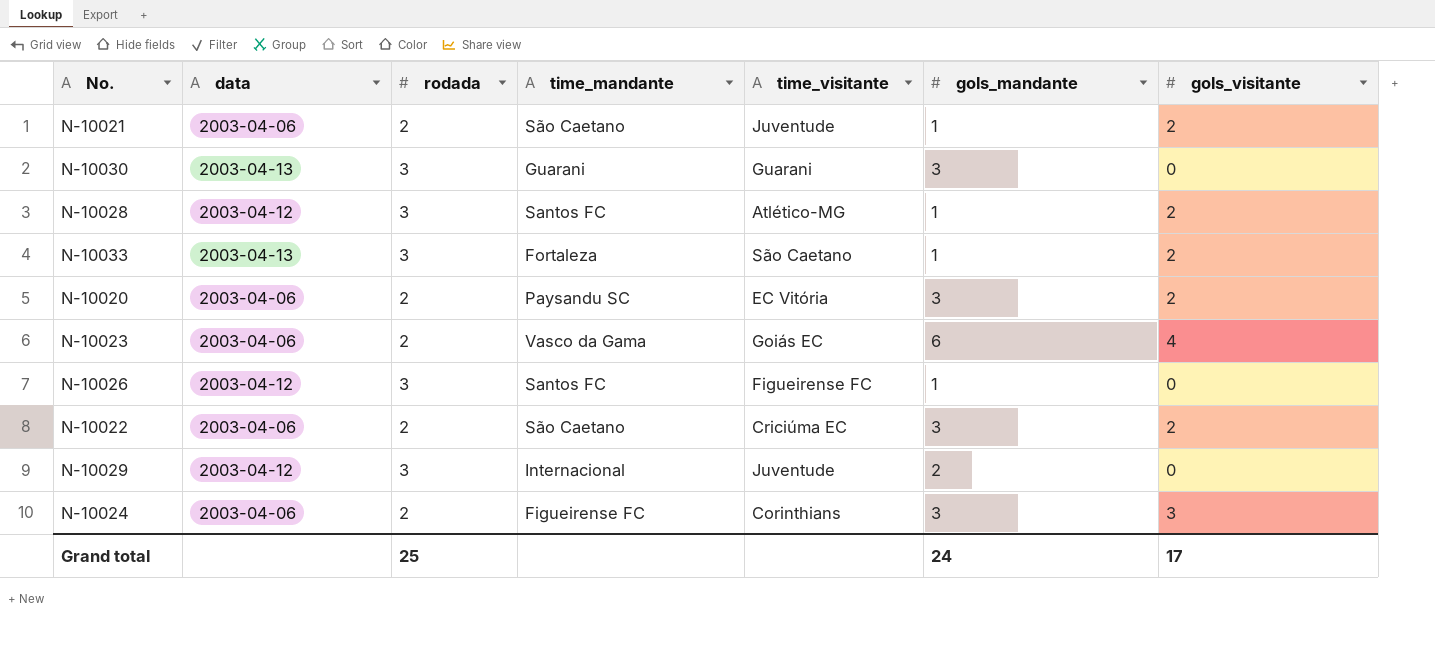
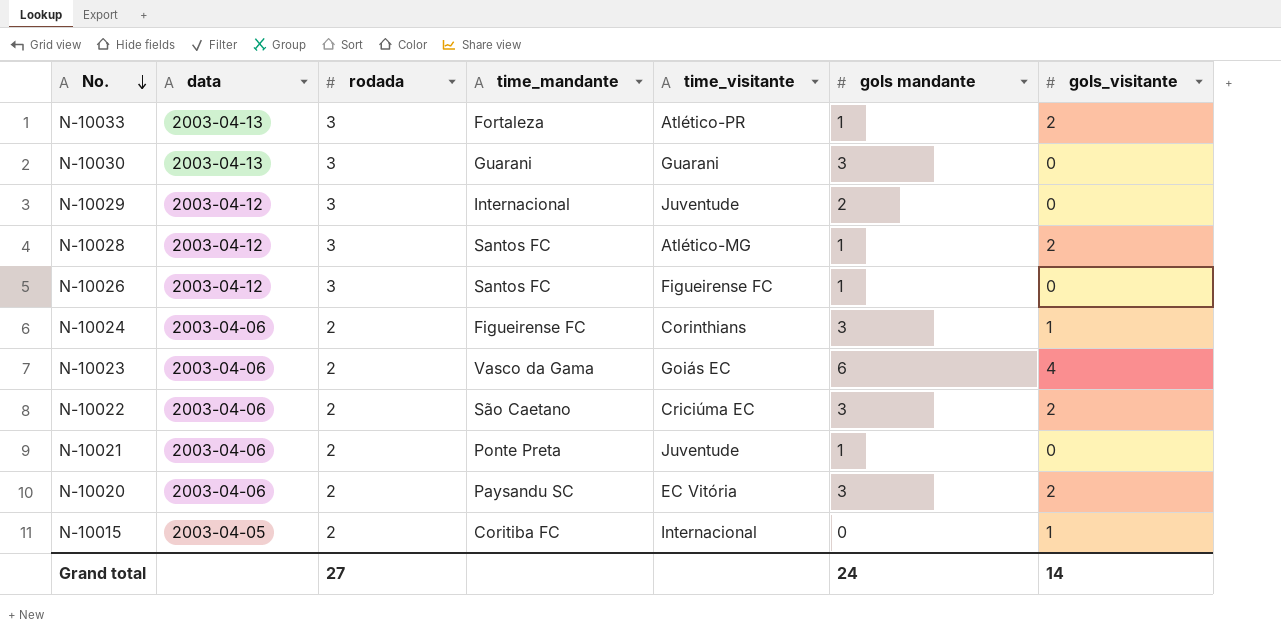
row order: none -> No. descending
column name: gols_mandante -> gols mandante
N-10033 | time_visitante: São Caetano -> Atlético-PR
N-10024 | gols_visitante: 3 -> 1
N-10021 | time_mandante: São Caetano -> Ponte Preta
N-10021 | gols_visitante: 2 -> 0
row N-10015: none -> 2003-04-05 | 2 | Coritiba FC | Internacional | 0 | 1
Grand total | rodada: 25 -> 27
Grand total | gols_visitante: 17 -> 14

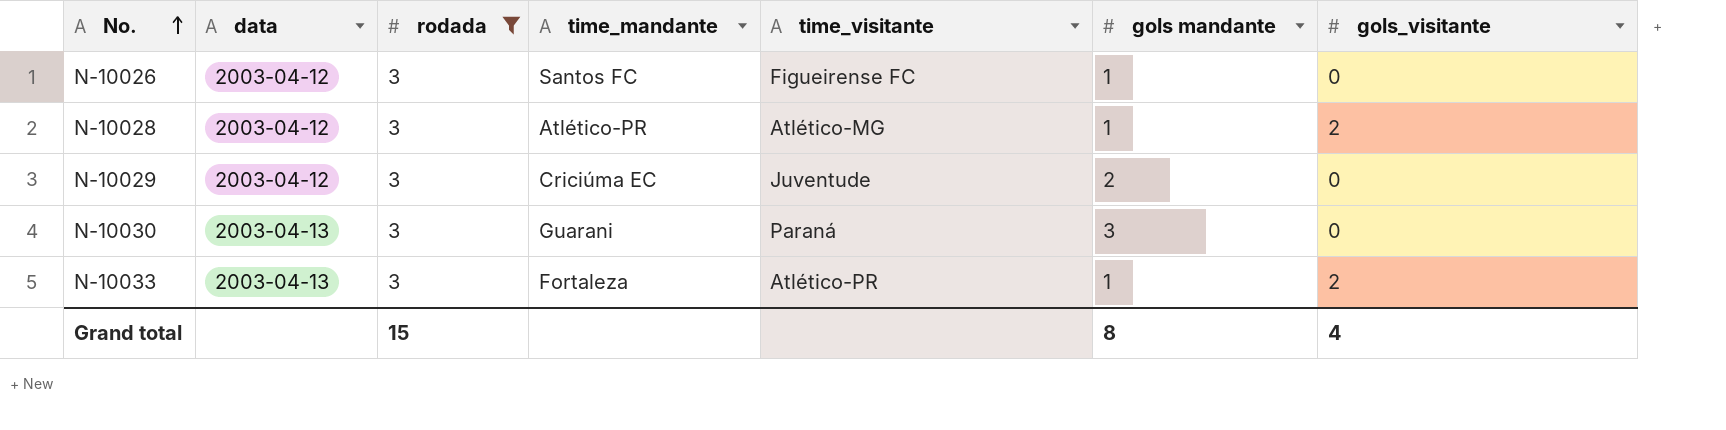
filter: none -> rodada = 3
row order: No. descending -> No. ascending
N-10028 | time_mandante: Santos FC -> Atlético-PR
N-10029 | time_mandante: Internacional -> Criciúma EC
N-10030 | time_visitante: Guarani -> Paraná
Grand total | rodada: 27 -> 15
Grand total | gols mandante: 24 -> 8
Grand total | gols_visitante: 14 -> 4

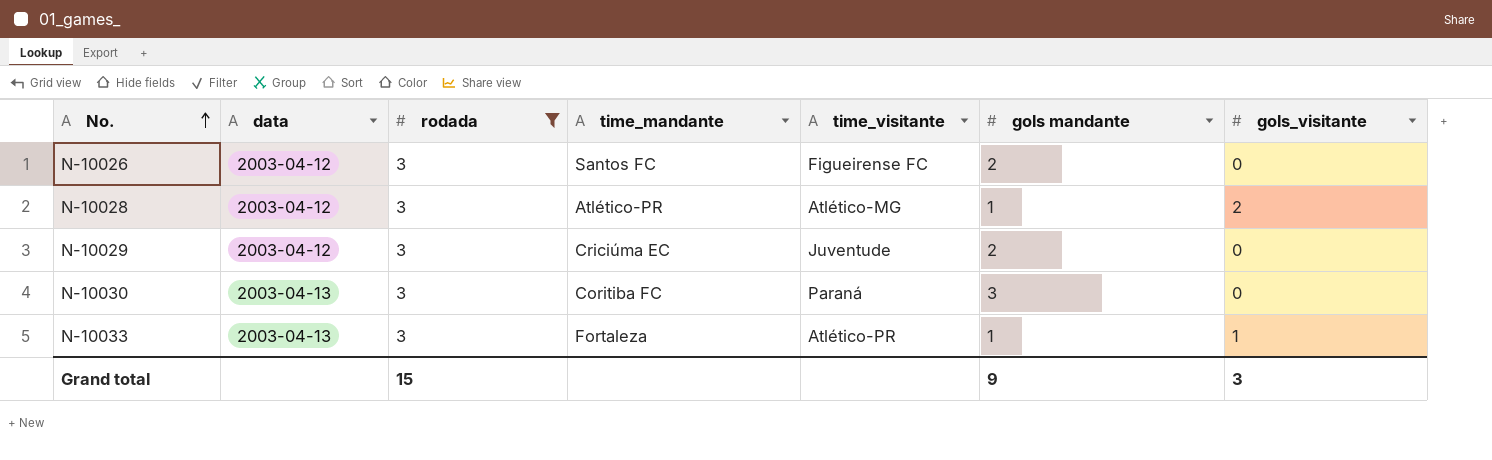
N-10026 | gols mandante: 1 -> 2
N-10030 | time_mandante: Guarani -> Coritiba FC
N-10033 | gols_visitante: 2 -> 1
Grand total | gols mandante: 8 -> 9
Grand total | gols_visitante: 4 -> 3

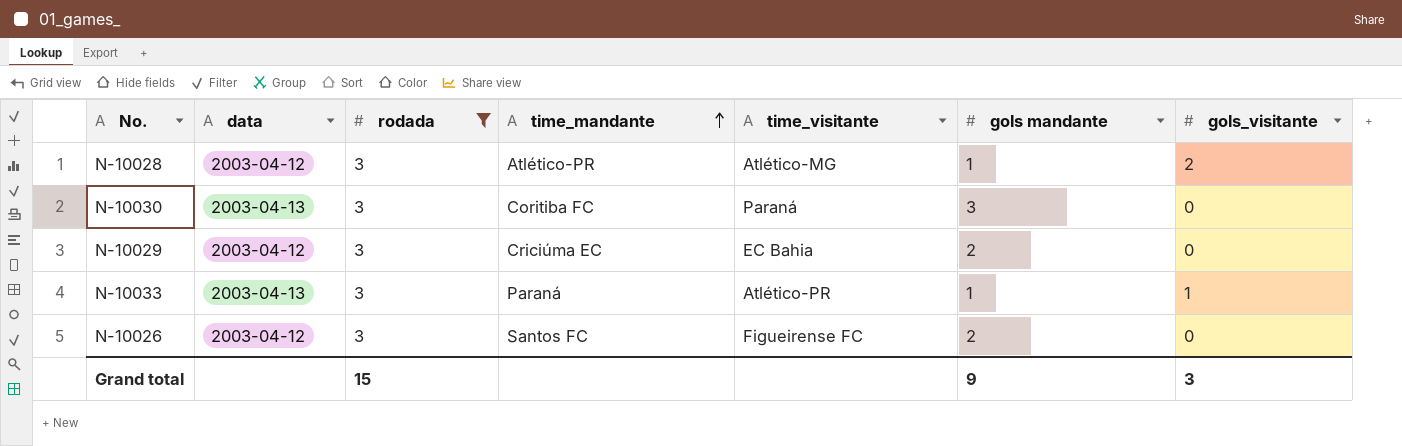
row order: No. ascending -> time_mandante ascending
N-10029 | time_visitante: Juventude -> EC Bahia
N-10033 | time_mandante: Fortaleza -> Paraná

